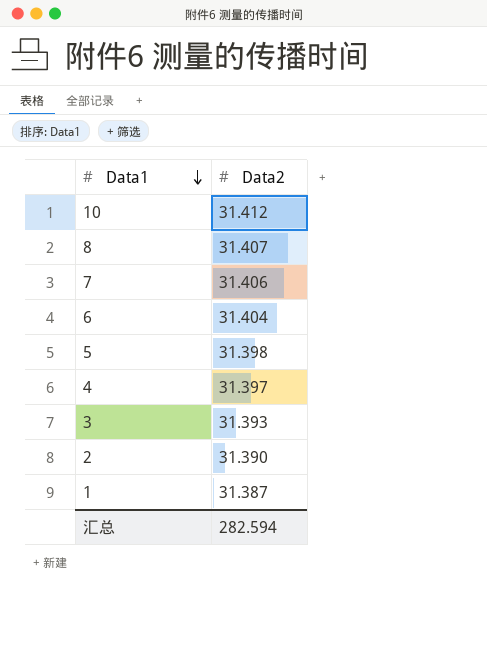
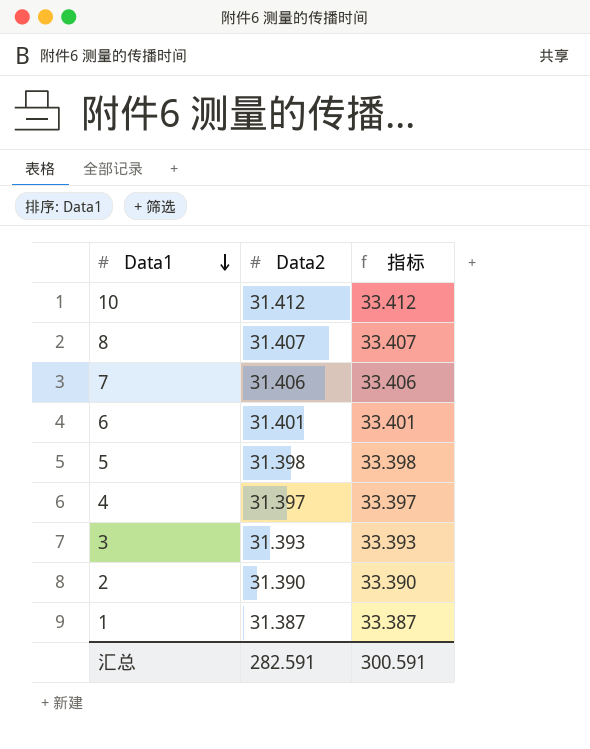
column 指标 | formula: none -> [Data2] + 2
6 | Data2: 31.404 -> 31.401
汇总 | Data2: 282.594 -> 282.591

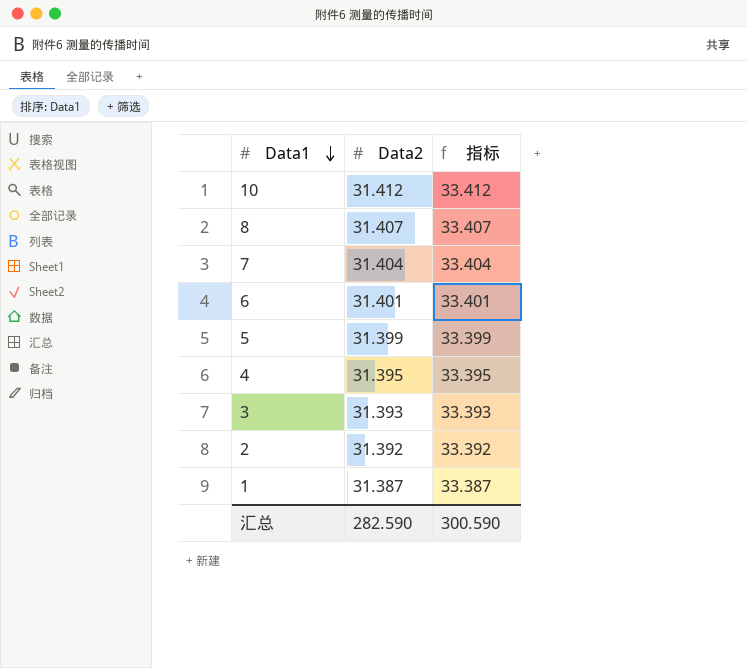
7 | Data2: 31.406 -> 31.404
7 | 指标: 33.406 -> 33.404
5 | Data2: 31.398 -> 31.399
5 | 指标: 33.398 -> 33.399
4 | Data2: 31.397 -> 31.395
4 | 指标: 33.397 -> 33.395
2 | Data2: 31.390 -> 31.392
2 | 指标: 33.390 -> 33.392
汇总 | Data2: 282.591 -> 282.590
汇总 | 指标: 300.591 -> 300.590

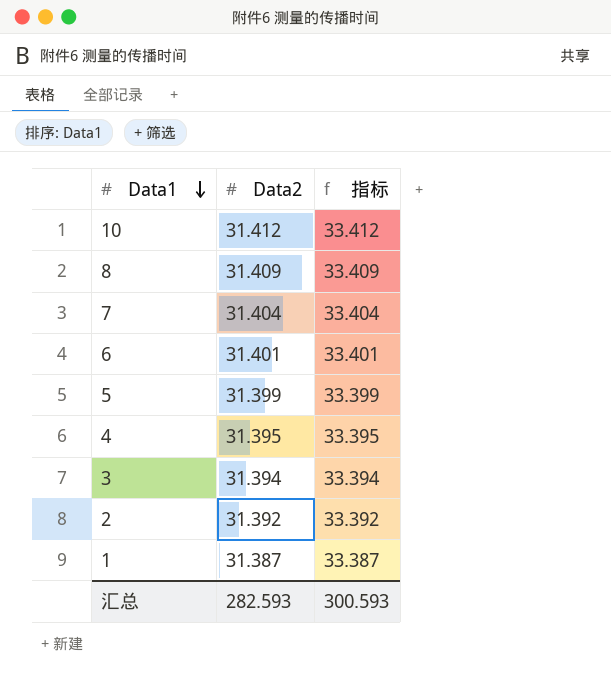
8 | Data2: 31.407 -> 31.409
8 | 指标: 33.407 -> 33.409
3 | Data2: 31.393 -> 31.394
3 | 指标: 33.393 -> 33.394
汇总 | Data2: 282.590 -> 282.593
汇总 | 指标: 300.590 -> 300.593

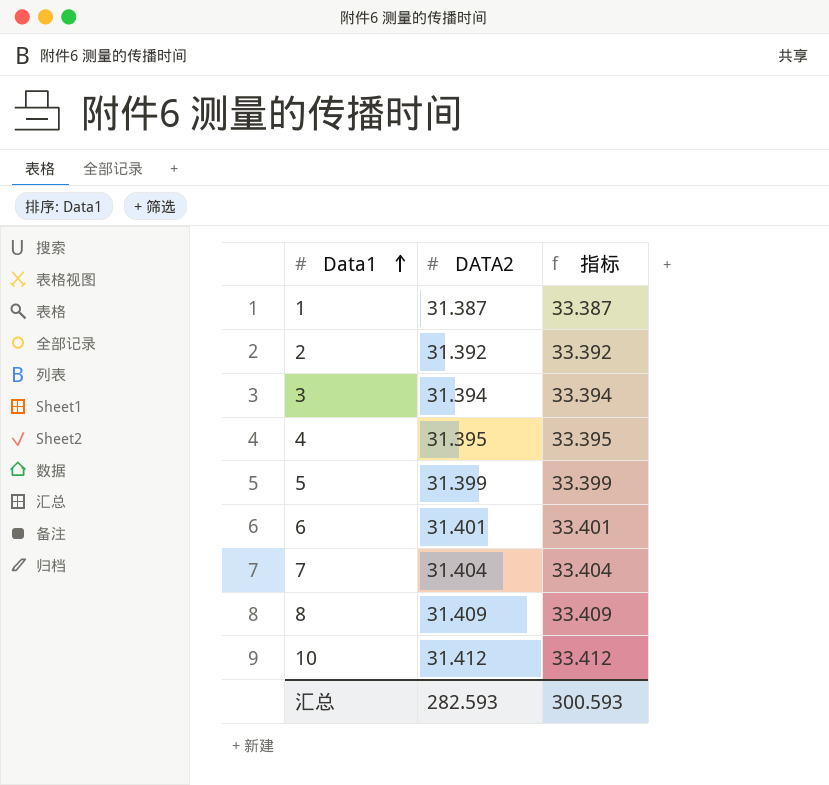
row order: Data1 descending -> Data1 ascending
column name: Data2 -> DATA2

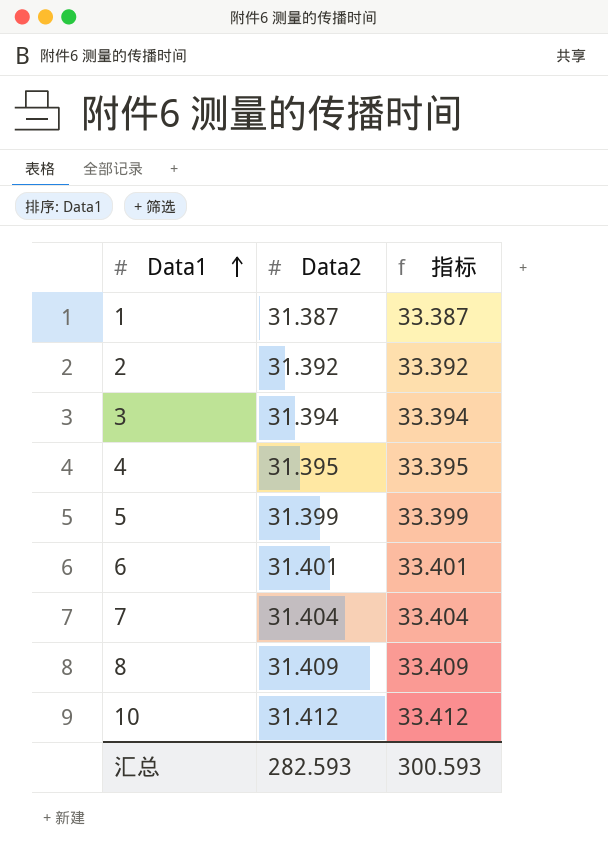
column name: DATA2 -> Data2

